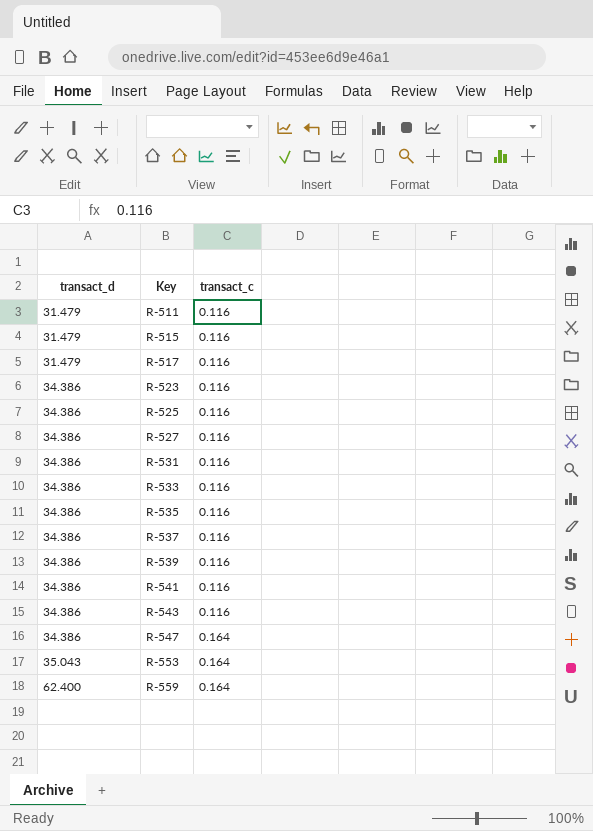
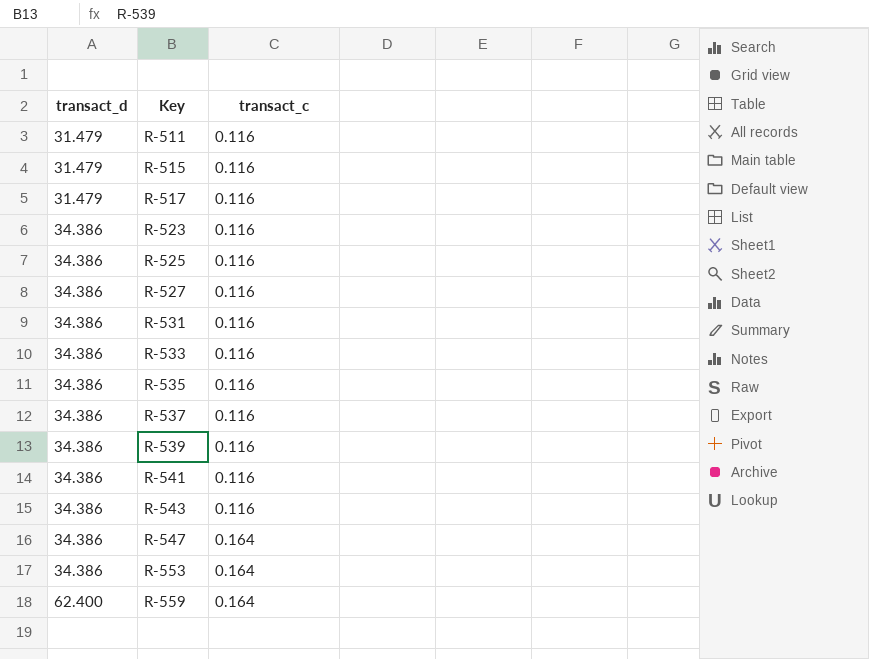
R-553 | transact_d: 35.043 -> 34.386

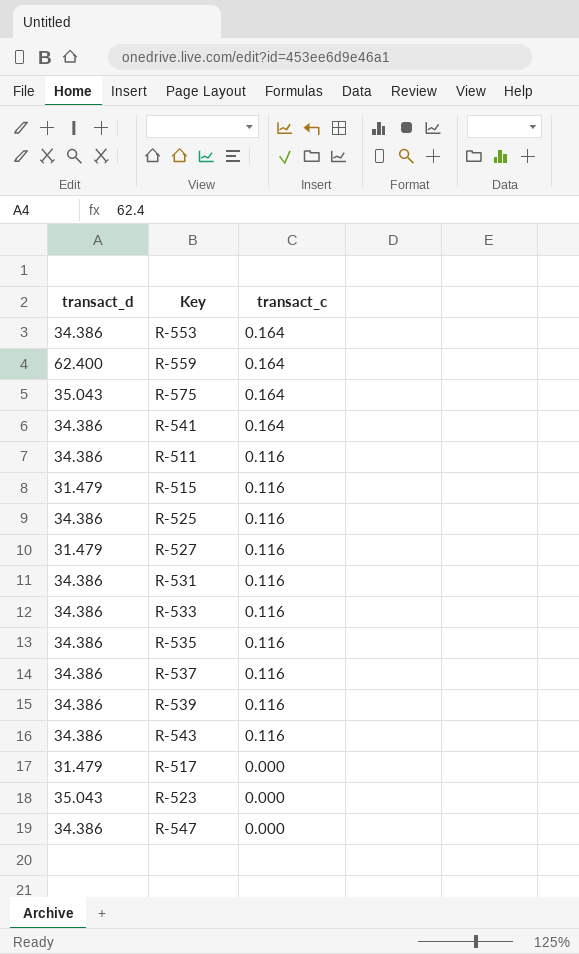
row order: transact_d ascending -> transact_c descending
row R-575: none -> 35.043 | 0.164
R-541 | transact_c: 0.116 -> 0.164
R-511 | transact_d: 31.479 -> 34.386
R-527 | transact_d: 34.386 -> 31.479
R-517 | transact_c: 0.116 -> 0.000
R-523 | transact_d: 34.386 -> 35.043
R-523 | transact_c: 0.116 -> 0.000
R-547 | transact_c: 0.164 -> 0.000

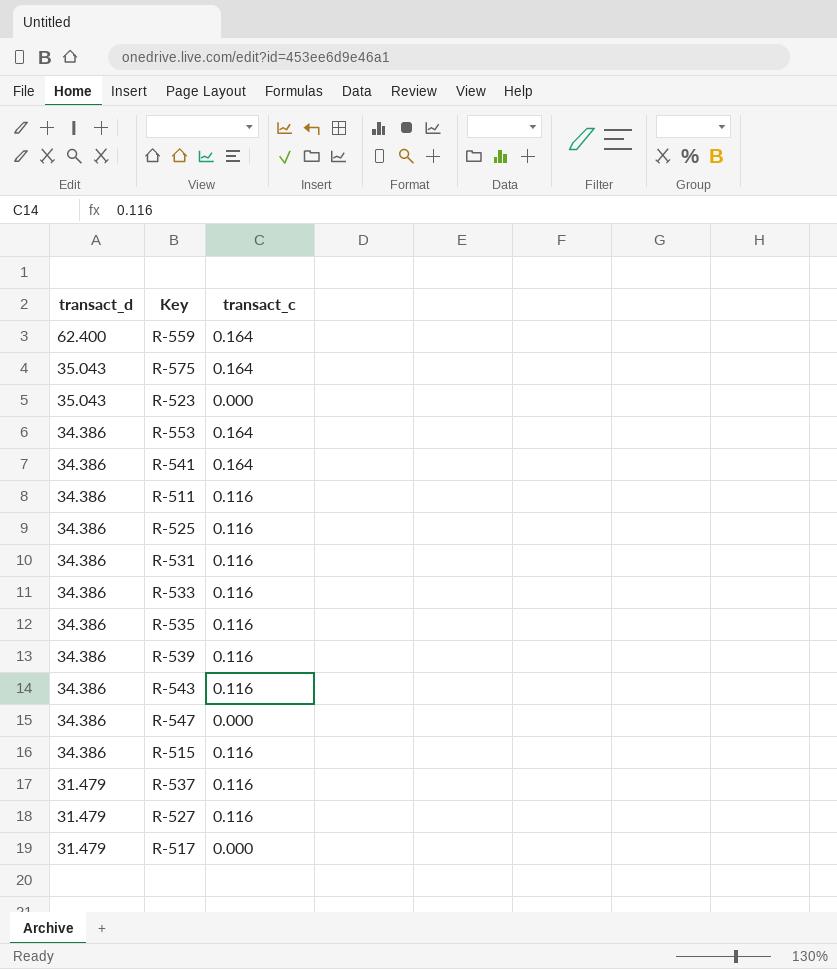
row order: transact_c descending -> transact_d descending
R-515 | transact_d: 31.479 -> 34.386
R-537 | transact_d: 34.386 -> 31.479

